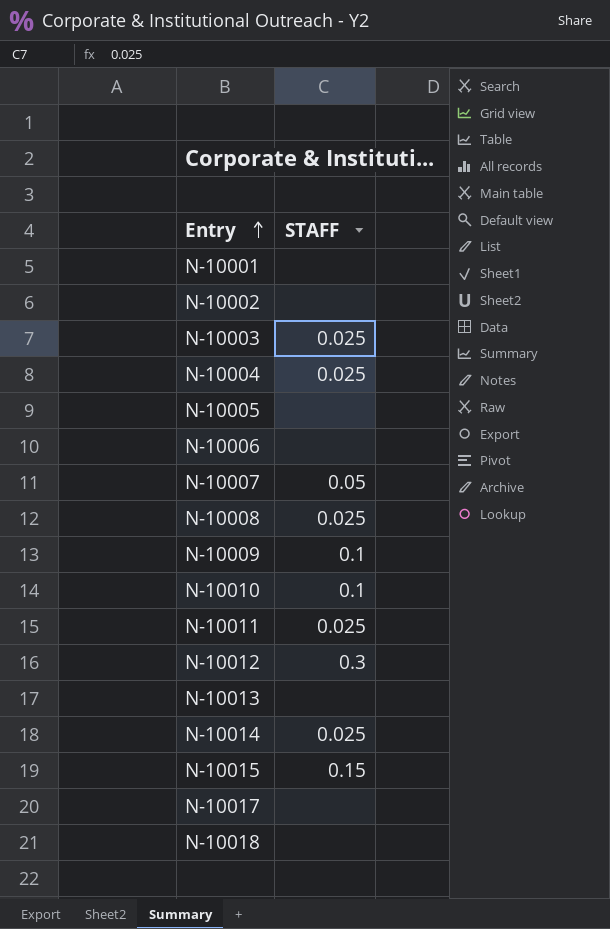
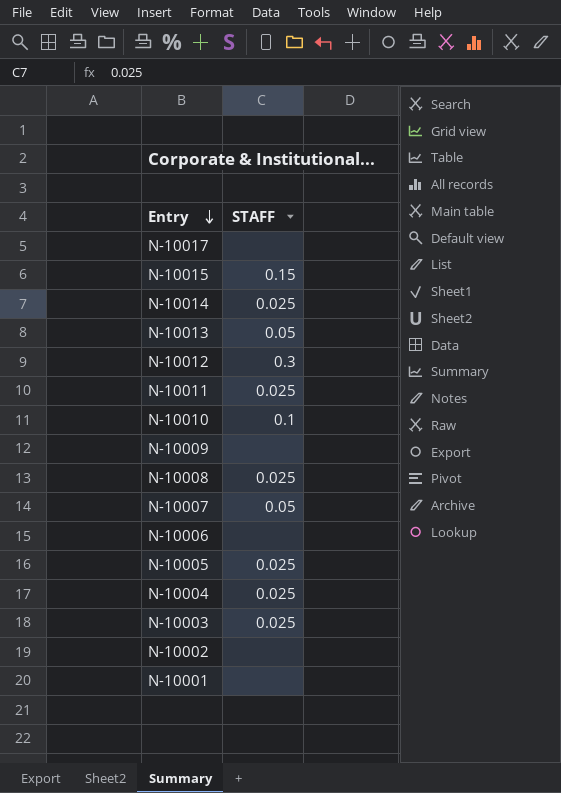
row order: Entry ascending -> Entry descending
row N-10018: none -> none
N-10013 | STAFF: none -> 0.05
N-10009 | STAFF: 0.1 -> none
N-10005 | STAFF: none -> 0.025

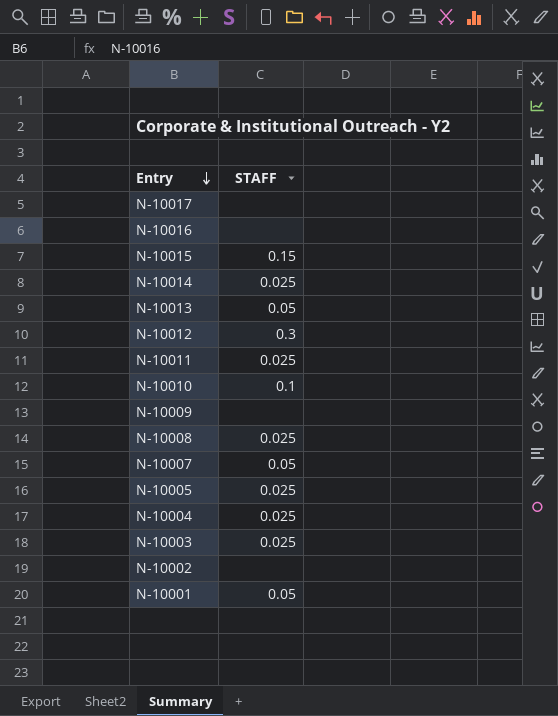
row N-10006: none -> none
row N-10016: none -> none
N-10001 | STAFF: none -> 0.05

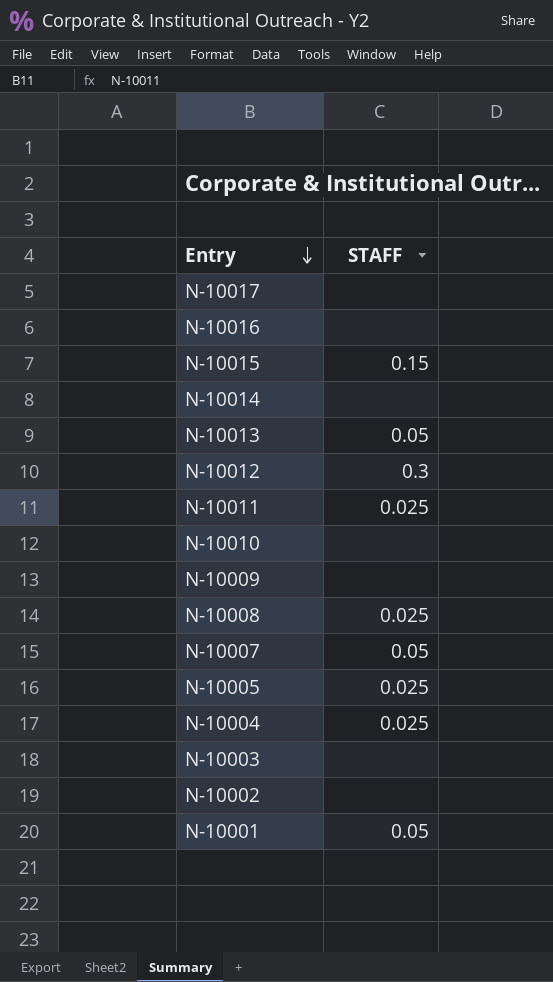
N-10014 | STAFF: 0.025 -> none
N-10010 | STAFF: 0.1 -> none
N-10003 | STAFF: 0.025 -> none

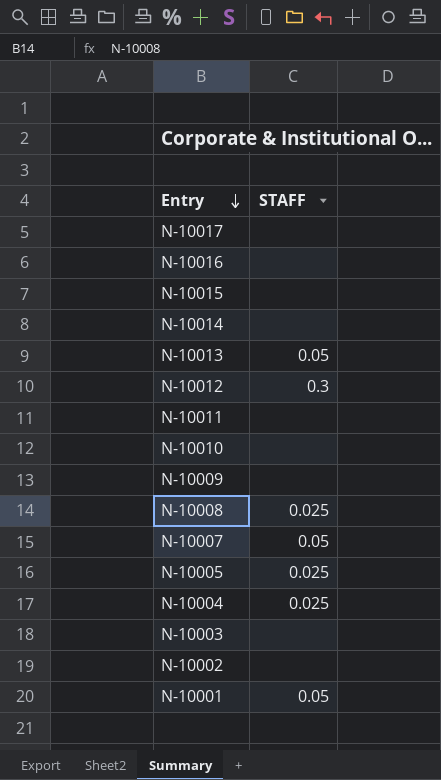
N-10015 | STAFF: 0.15 -> none
N-10011 | STAFF: 0.025 -> none

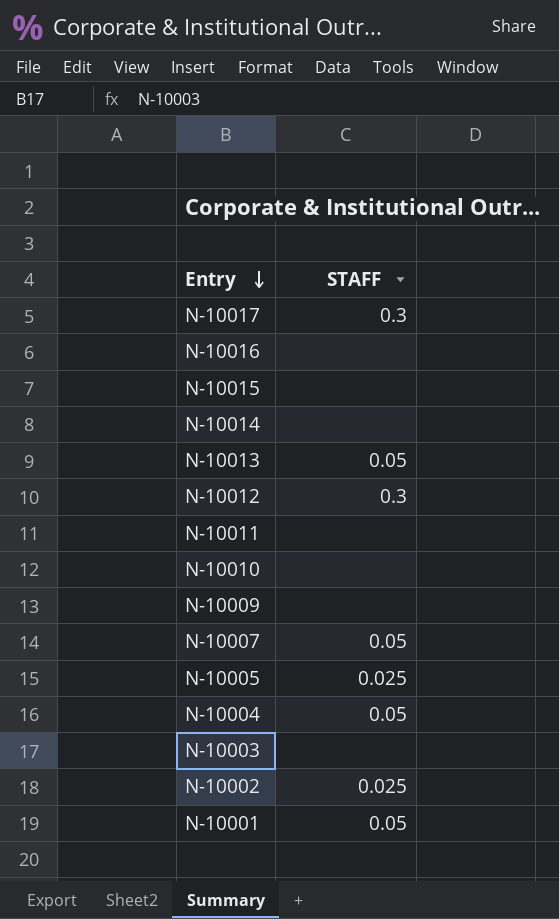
row N-10008: 0.025 -> none
N-10017 | STAFF: none -> 0.3
N-10004 | STAFF: 0.025 -> 0.05
N-10002 | STAFF: none -> 0.025

